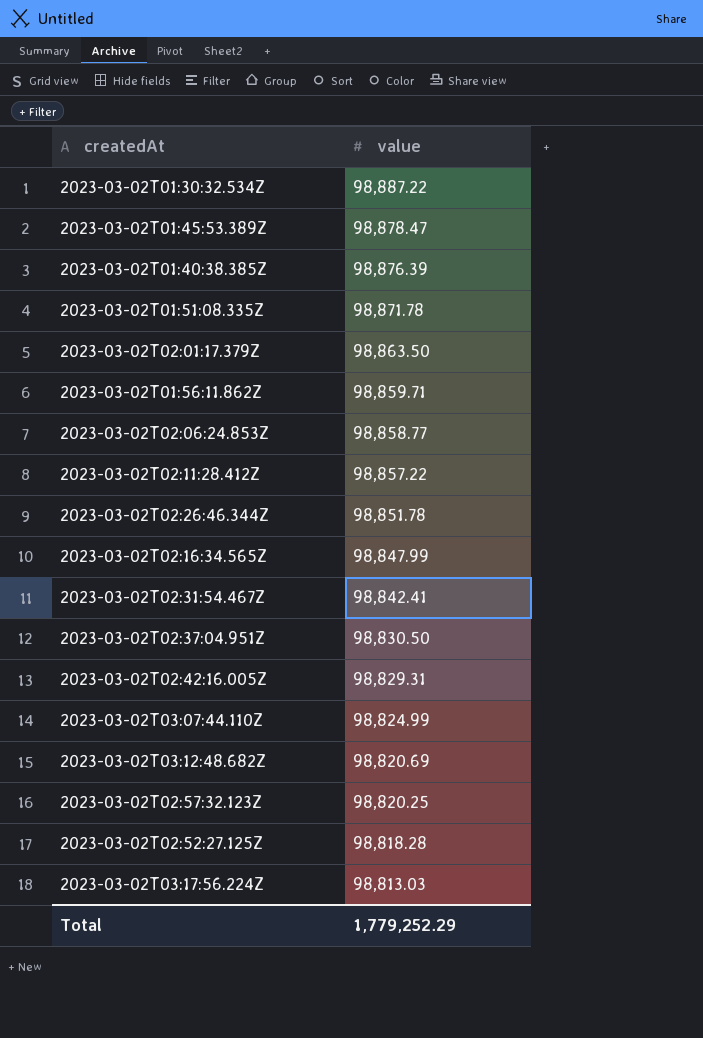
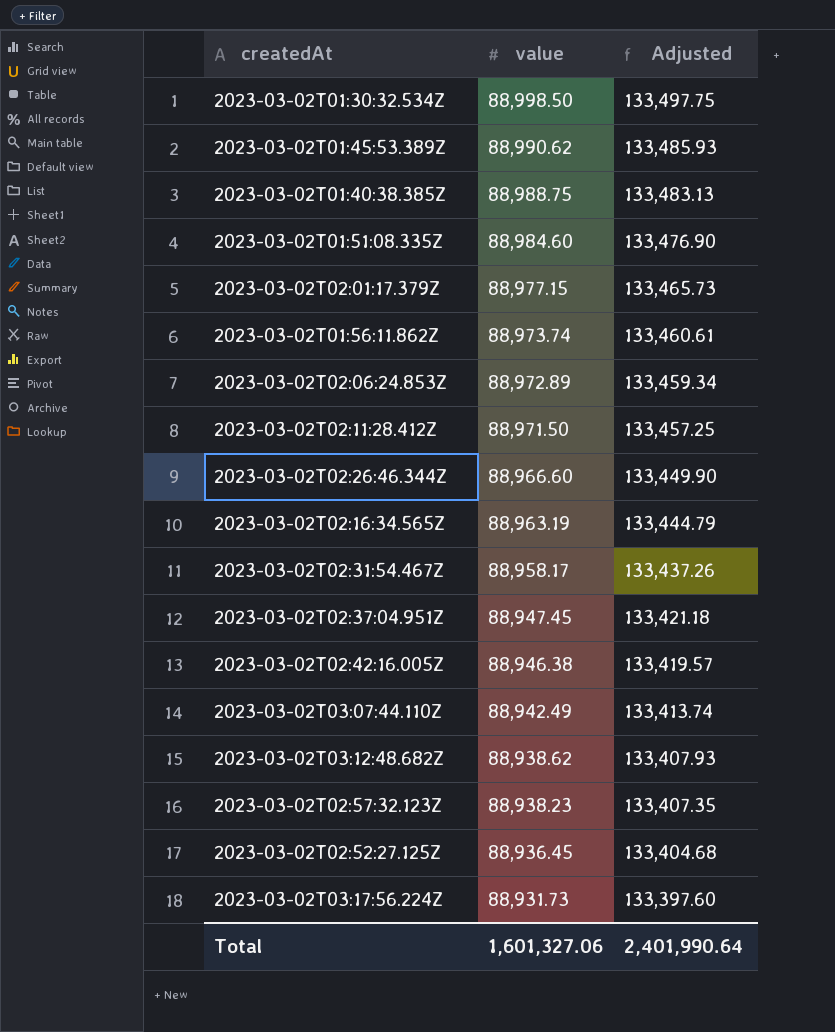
column Adjusted | formula: none -> [value] * 1.5
2023-03-02T01:30:32.534Z | value: 98,887.22 -> 88,998.50
2023-03-02T01:45:53.389Z | value: 98,878.47 -> 88,990.62
2023-03-02T01:40:38.385Z | value: 98,876.39 -> 88,988.75
2023-03-02T01:51:08.335Z | value: 98,871.78 -> 88,984.60
2023-03-02T02:01:17.379Z | value: 98,863.50 -> 88,977.15
2023-03-02T01:56:11.862Z | value: 98,859.71 -> 88,973.74
2023-03-02T02:06:24.853Z | value: 98,858.77 -> 88,972.89
2023-03-02T02:11:28.412Z | value: 98,857.22 -> 88,971.50
2023-03-02T02:26:46.344Z | value: 98,851.78 -> 88,966.60
2023-03-02T02:16:34.565Z | value: 98,847.99 -> 88,963.19
2023-03-02T02:31:54.467Z | value: 98,842.41 -> 88,958.17
2023-03-02T02:37:04.951Z | value: 98,830.50 -> 88,947.45
2023-03-02T02:42:16.005Z | value: 98,829.31 -> 88,946.38
2023-03-02T03:07:44.110Z | value: 98,824.99 -> 88,942.49
2023-03-02T03:12:48.682Z | value: 98,820.69 -> 88,938.62
2023-03-02T02:57:32.123Z | value: 98,820.25 -> 88,938.23
2023-03-02T02:52:27.125Z | value: 98,818.28 -> 88,936.45
2023-03-02T03:17:56.224Z | value: 98,813.03 -> 88,931.73
Total | value: 1,779,252.29 -> 1,601,327.06

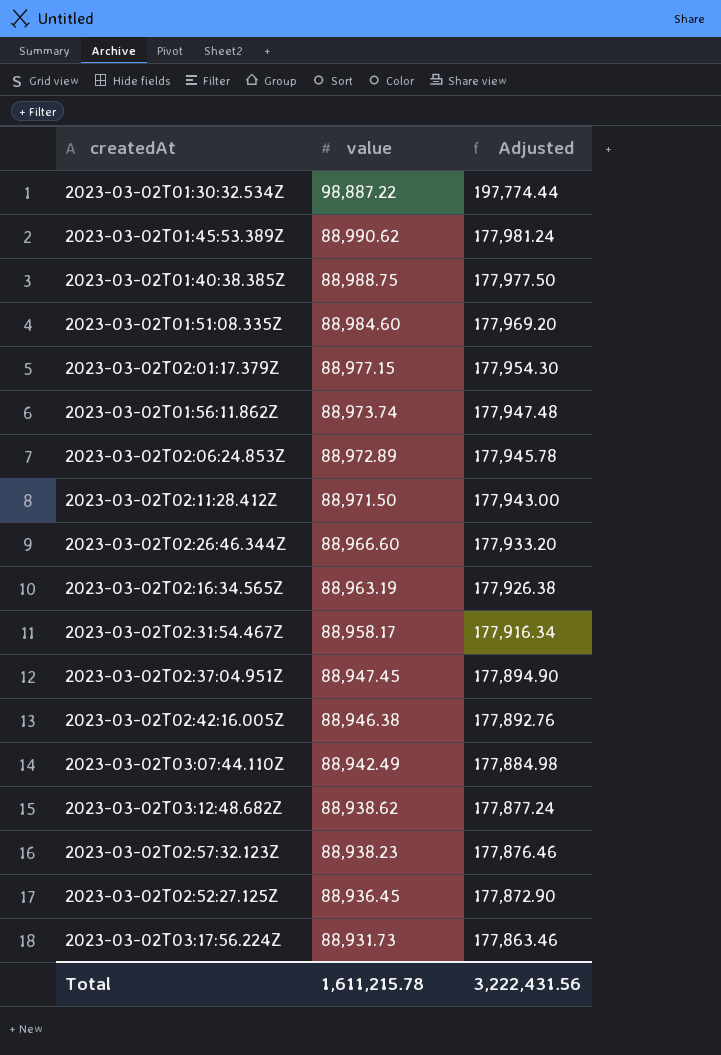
column Adjusted | formula: [value] * 1.5 -> [value] * 2
2023-03-02T01:30:32.534Z | value: 88,998.50 -> 98,887.22
Total | value: 1,601,327.06 -> 1,611,215.78
Total | Adjusted: 2,401,990.64 -> 3,222,431.56

